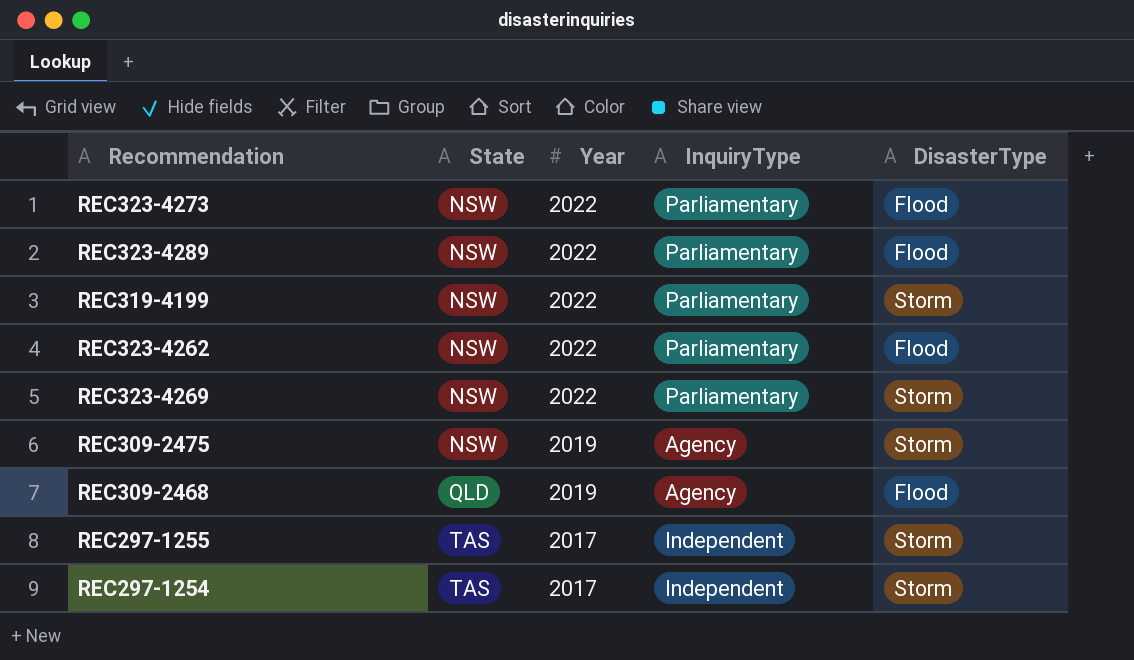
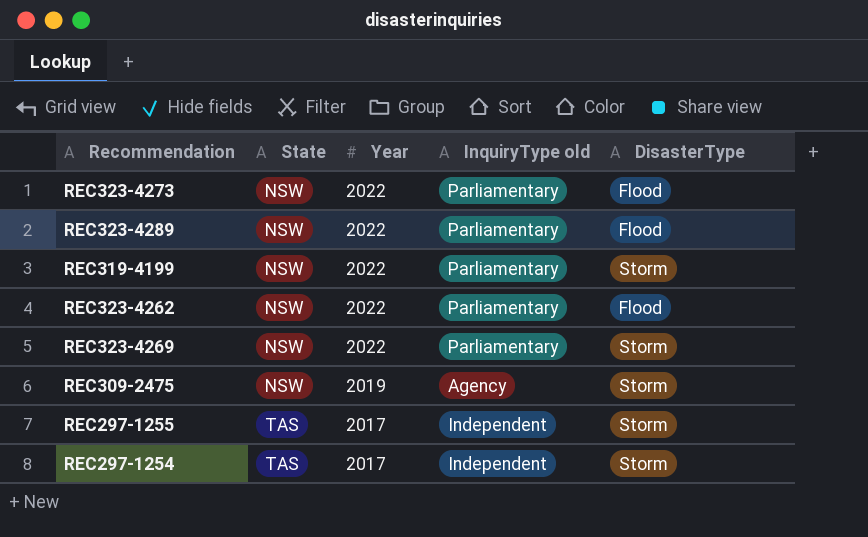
column name: InquiryType -> InquiryType old
row REC309-2468: QLD | 2019 | Agency | Flood -> none

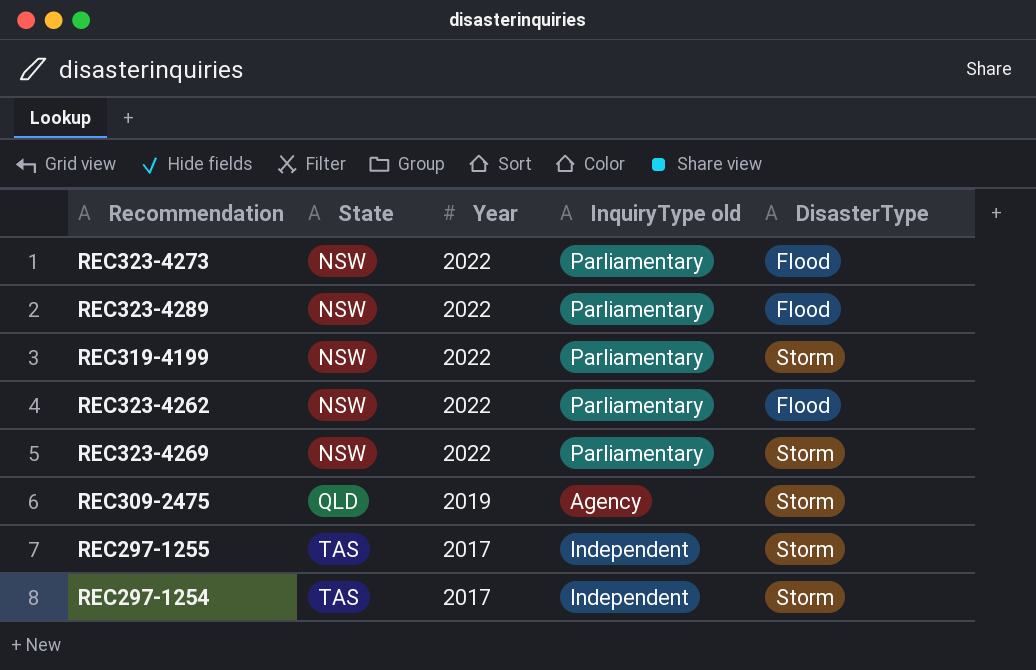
REC309-2475 | State: NSW -> QLD

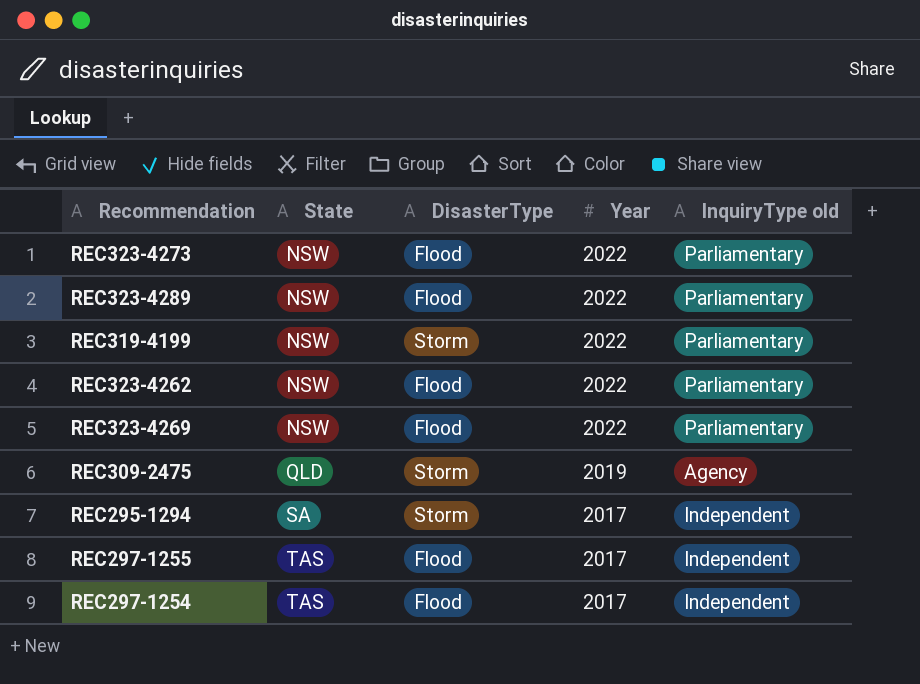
column DisasterType | position: 5 -> 3
REC323-4269 | DisasterType: Storm -> Flood
row REC295-1294: none -> SA | Storm | 2017 | Independent
REC297-1255 | DisasterType: Storm -> Flood
REC297-1254 | DisasterType: Storm -> Flood

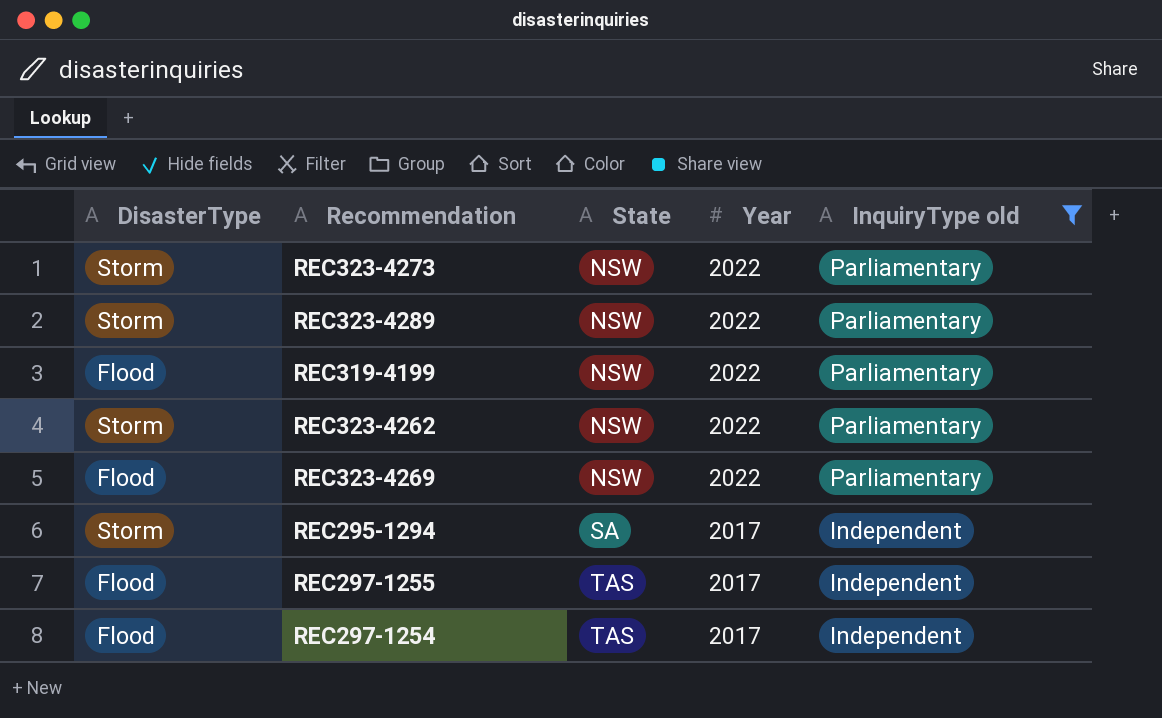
filter: none -> InquiryType old != Agency
column DisasterType | position: 3 -> 1
REC323-4273 | DisasterType: Flood -> Storm
REC323-4289 | DisasterType: Flood -> Storm
REC319-4199 | DisasterType: Storm -> Flood
REC323-4262 | DisasterType: Flood -> Storm

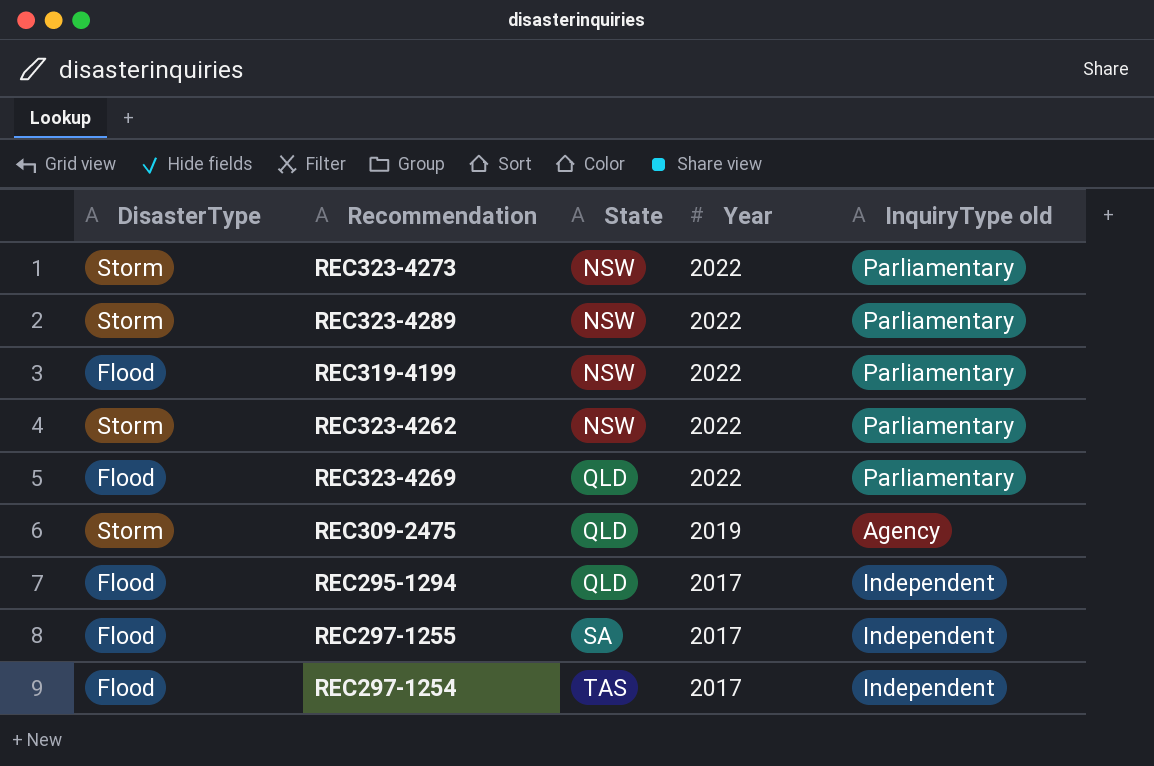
filter: InquiryType old != Agency -> none
REC323-4269 | State: NSW -> QLD
REC295-1294 | DisasterType: Storm -> Flood
REC295-1294 | State: SA -> QLD
REC297-1255 | State: TAS -> SA

